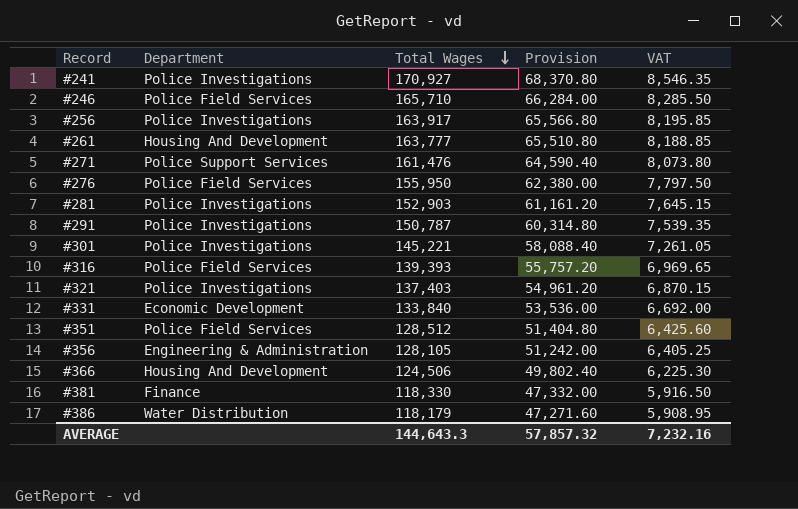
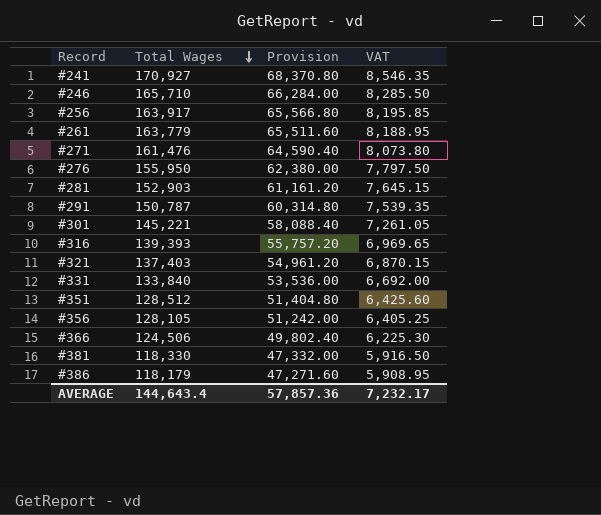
column Department | position: 2 -> none
#261 | Total Wages: 163,777 -> 163,779
#261 | Provision: 65,510.80 -> 65,511.60
#261 | VAT: 8,188.85 -> 8,188.95
AVERAGE | Total Wages: 144,643.3 -> 144,643.4
AVERAGE | Provision: 57,857.32 -> 57,857.36
AVERAGE | VAT: 7,232.16 -> 7,232.17

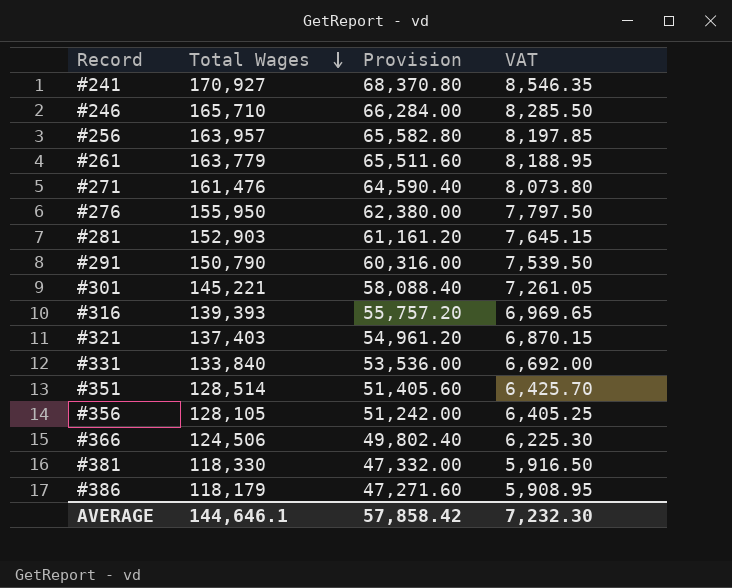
#256 | Total Wages: 163,917 -> 163,957
#256 | Provision: 65,566.80 -> 65,582.80
#256 | VAT: 8,195.85 -> 8,197.85
#291 | Total Wages: 150,787 -> 150,790
#291 | Provision: 60,314.80 -> 60,316.00
#291 | VAT: 7,539.35 -> 7,539.50
#351 | Total Wages: 128,512 -> 128,514
#351 | Provision: 51,404.80 -> 51,405.60
#351 | VAT: 6,425.60 -> 6,425.70
AVERAGE | Total Wages: 144,643.4 -> 144,646.1
AVERAGE | Provision: 57,857.36 -> 57,858.42
AVERAGE | VAT: 7,232.17 -> 7,232.30

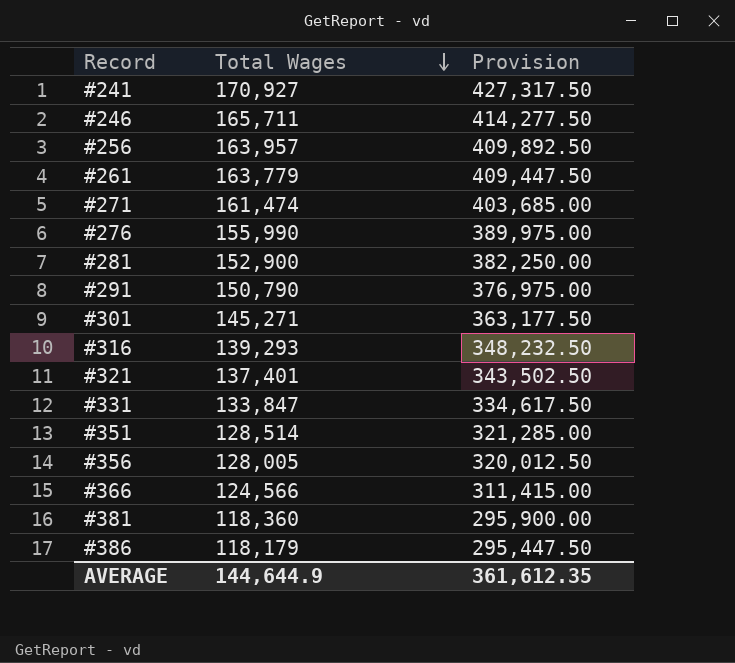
column VAT | formula: [Total Wages] * 0.05 -> none
column Provision | formula: [Total Wages] * 0.4 -> [Total Wages] * 2.5
#246 | Total Wages: 165,710 -> 165,711
#271 | Total Wages: 161,476 -> 161,474
#276 | Total Wages: 155,950 -> 155,990
#281 | Total Wages: 152,903 -> 152,900
#301 | Total Wages: 145,221 -> 145,271
#316 | Total Wages: 139,393 -> 139,293
#321 | Total Wages: 137,403 -> 137,401
#331 | Total Wages: 133,840 -> 133,847
#356 | Total Wages: 128,105 -> 128,005
#366 | Total Wages: 124,506 -> 124,566
#381 | Total Wages: 118,330 -> 118,360
AVERAGE | Total Wages: 144,646.1 -> 144,644.9
AVERAGE | Provision: 57,858.42 -> 361,612.35

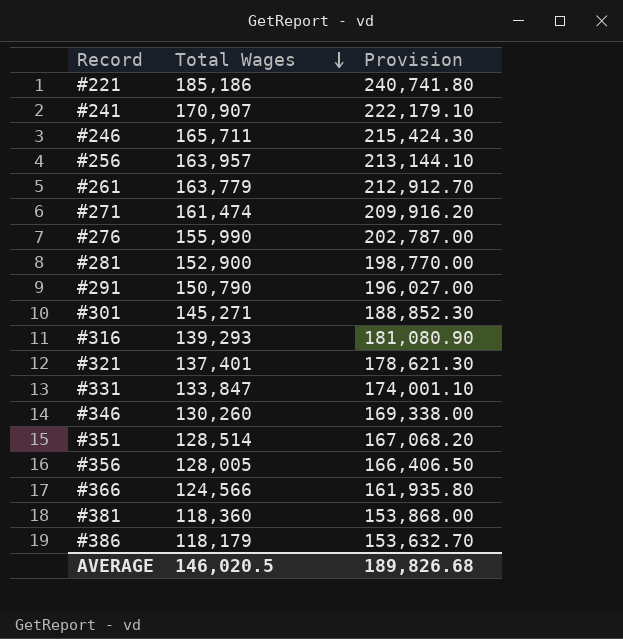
column Provision | formula: [Total Wages] * 2.5 -> [Total Wages] * 1.3
row #221: none -> 185,186 | 240,741.80
#241 | Total Wages: 170,927 -> 170,907
row #346: none -> 130,260 | 169,338.00
AVERAGE | Total Wages: 144,644.9 -> 146,020.5
AVERAGE | Provision: 361,612.35 -> 189,826.68

